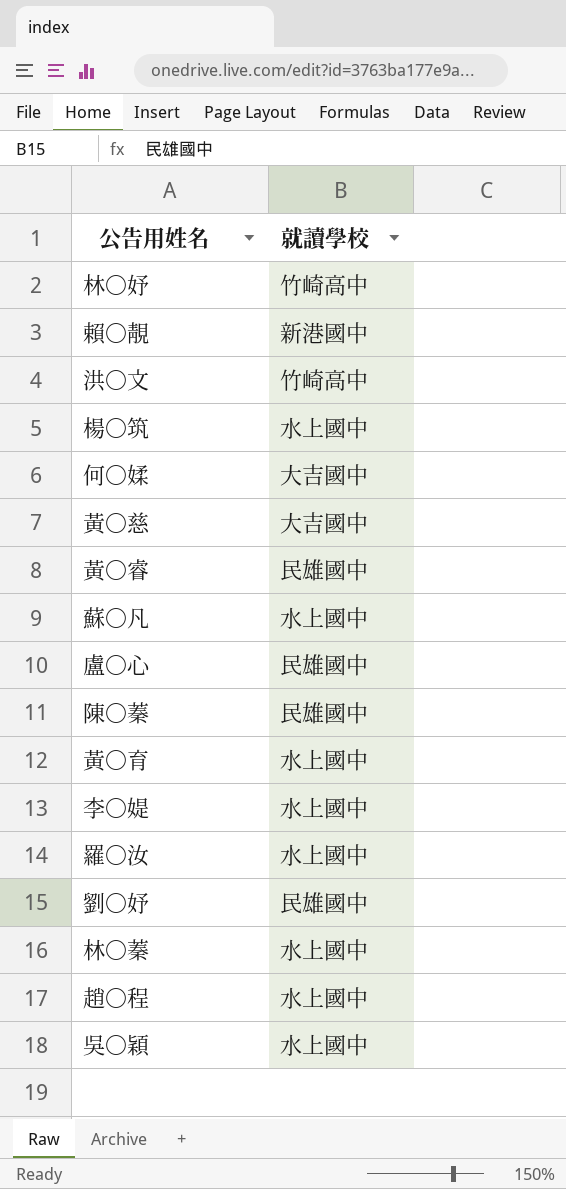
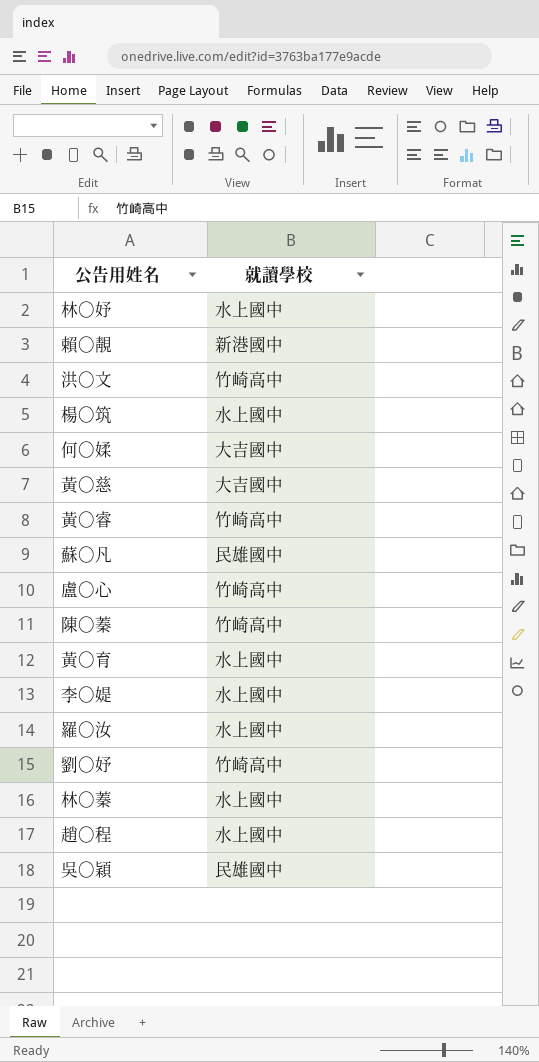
林〇妤 | 就讀學校: 竹崎高中 -> 水上國中
黃〇睿 | 就讀學校: 民雄國中 -> 竹崎高中
蘇〇凡 | 就讀學校: 水上國中 -> 民雄國中
盧〇心 | 就讀學校: 民雄國中 -> 竹崎高中
陳〇蓁 | 就讀學校: 民雄國中 -> 竹崎高中
劉〇妤 | 就讀學校: 民雄國中 -> 竹崎高中
吳〇穎 | 就讀學校: 水上國中 -> 民雄國中

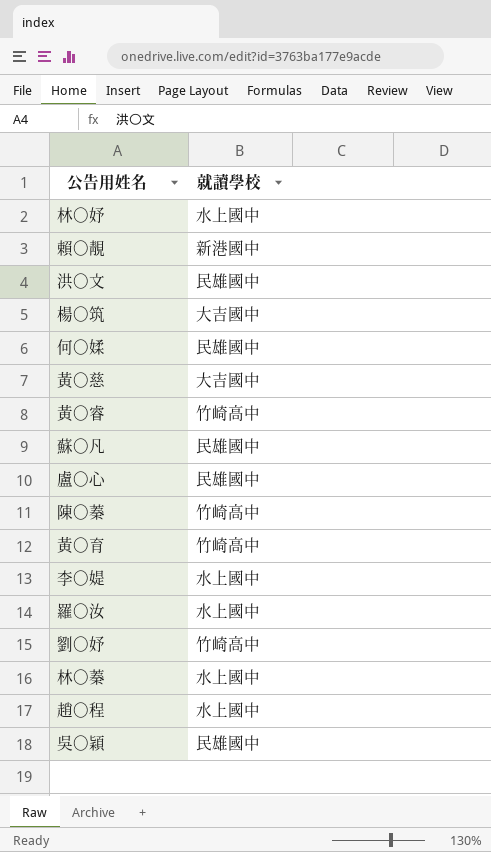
洪〇文 | 就讀學校: 竹崎高中 -> 民雄國中
楊〇筑 | 就讀學校: 水上國中 -> 大吉國中
何〇媃 | 就讀學校: 大吉國中 -> 民雄國中
盧〇心 | 就讀學校: 竹崎高中 -> 民雄國中
黃〇育 | 就讀學校: 水上國中 -> 竹崎高中

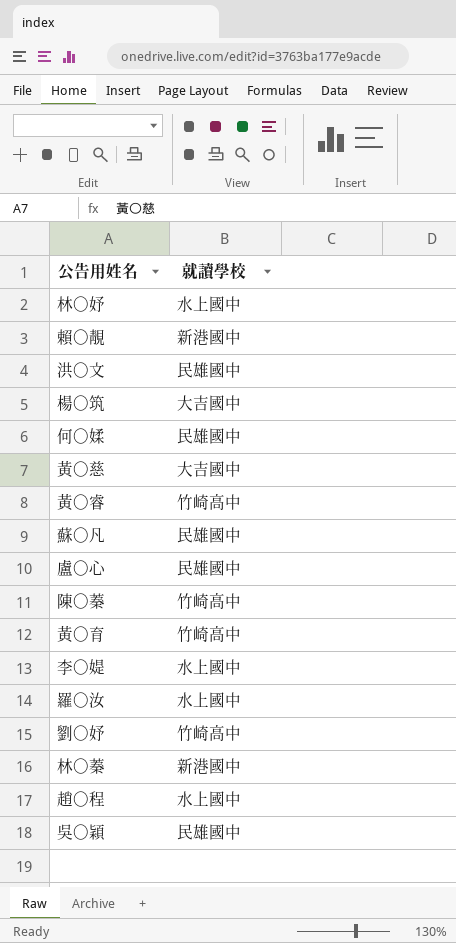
林〇蓁 | 就讀學校: 水上國中 -> 新港國中

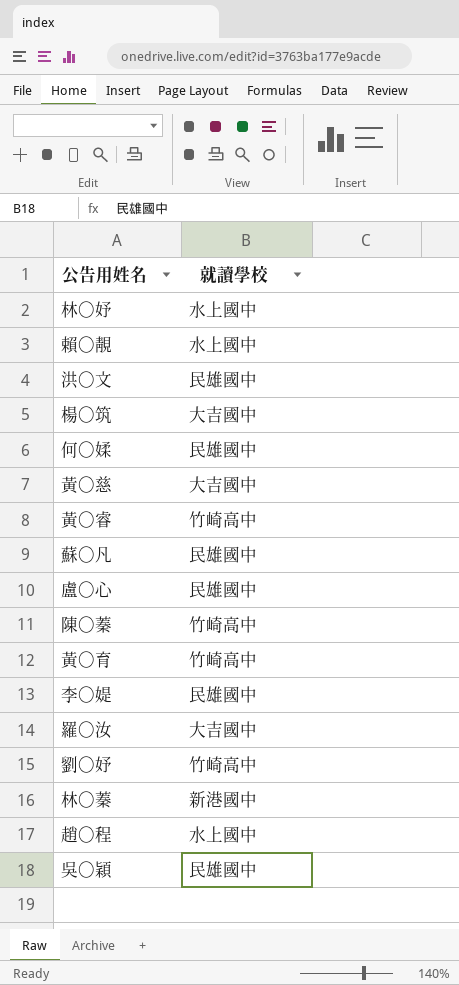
賴〇靚 | 就讀學校: 新港國中 -> 水上國中
李〇媞 | 就讀學校: 水上國中 -> 民雄國中
羅〇汝 | 就讀學校: 水上國中 -> 大吉國中

